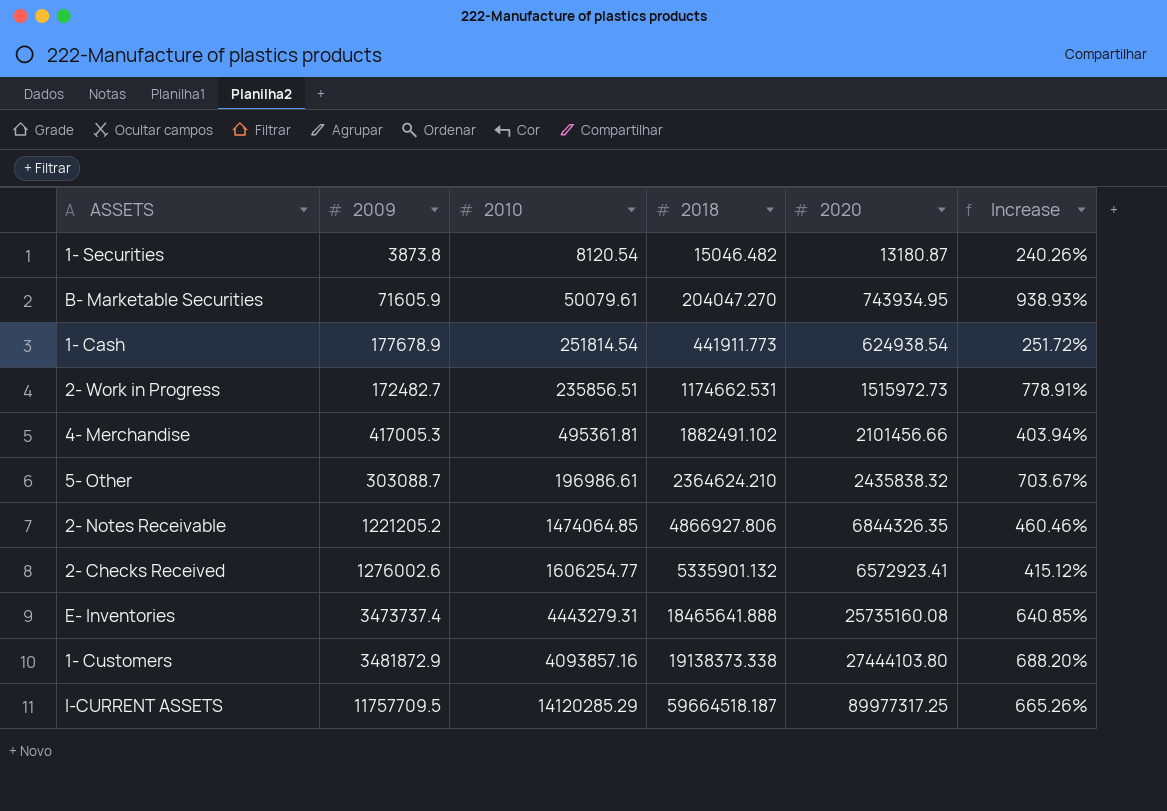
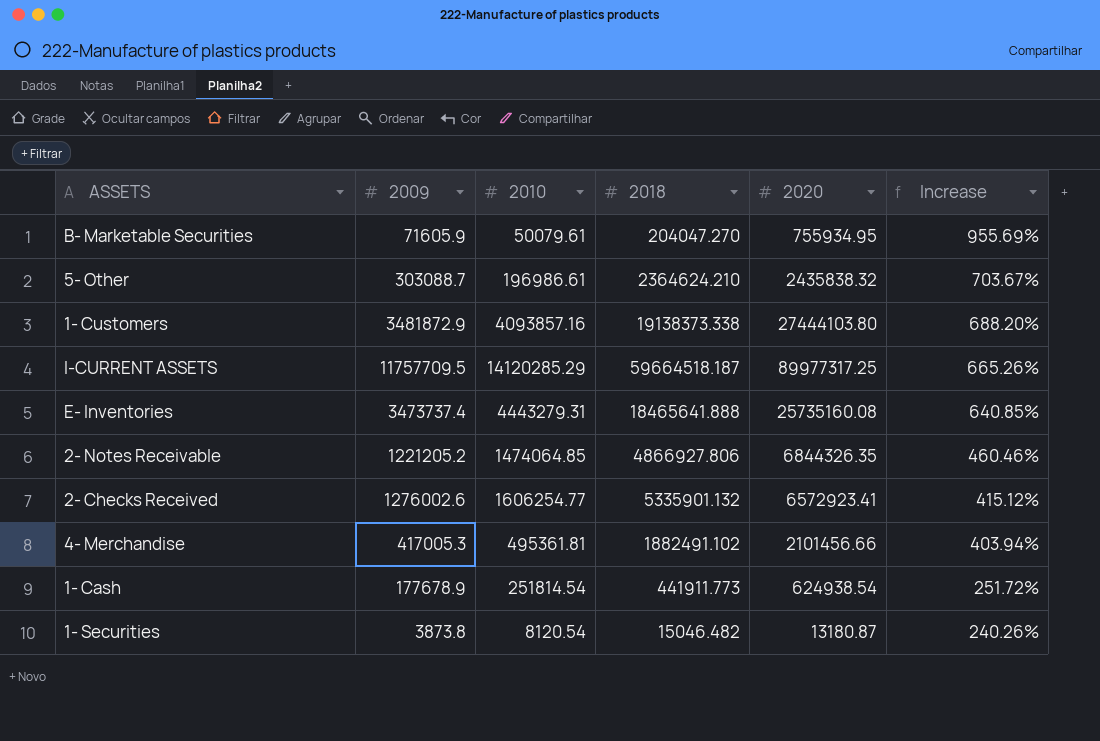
row order: 2018 ascending -> Increase descending
row 2- Work in Progress: 172482.7 | 235856.51 | 1174662.531 | 1515972.73 | 778.91% -> none
B- Marketable Securities | 2020: 743934.95 -> 755934.95
B- Marketable Securities | Increase: 938.93% -> 955.69%

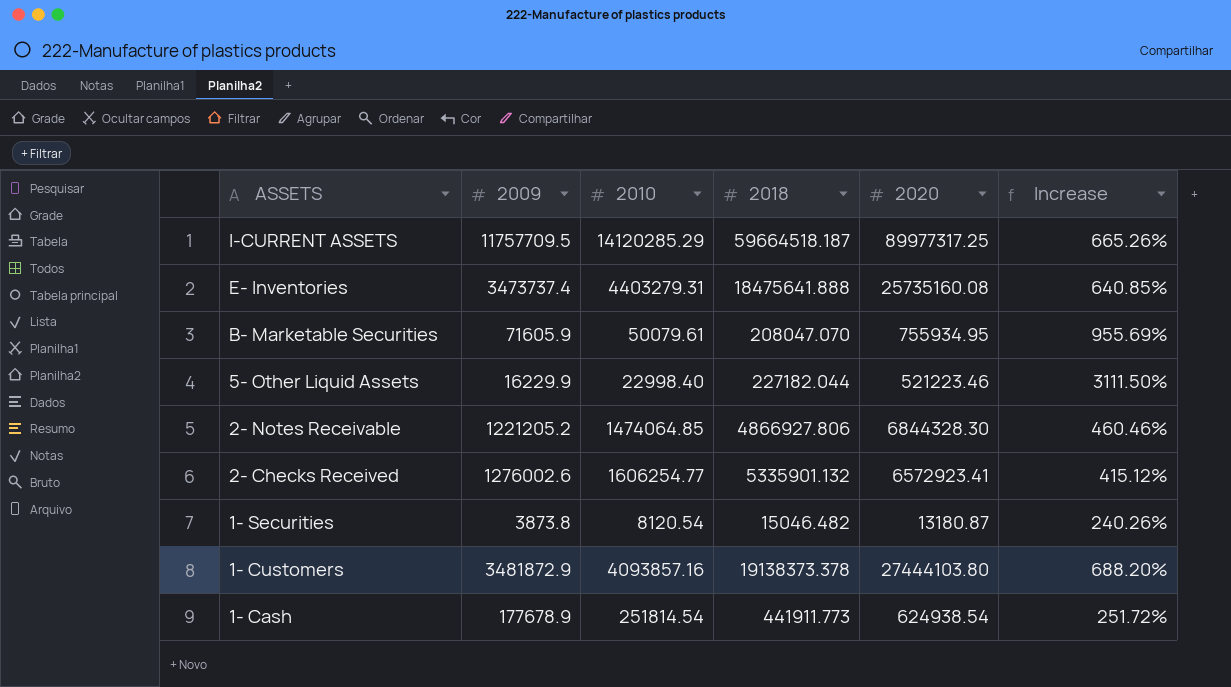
row order: Increase descending -> ASSETS descending
row 5- Other: 303088.7 | 196986.61 | 2364624.210 | 2435838.32 | 703.67% -> none
row 4- Merchandise: 417005.3 | 495361.81 | 1882491.102 | 2101456.66 | 403.94% -> none
E- Inventories | 2010: 4443279.31 -> 4403279.31
E- Inventories | 2018: 18465641.888 -> 18475641.888
B- Marketable Securities | 2018: 204047.270 -> 208047.070
row 5- Other Liquid Assets: none -> 16229.9 | 22998.40 | 227182.044 | 521223.46 | 3111.50%
2- Notes Receivable | 2020: 6844326.35 -> 6844328.30
1- Customers | 2018: 19138373.338 -> 19138373.378

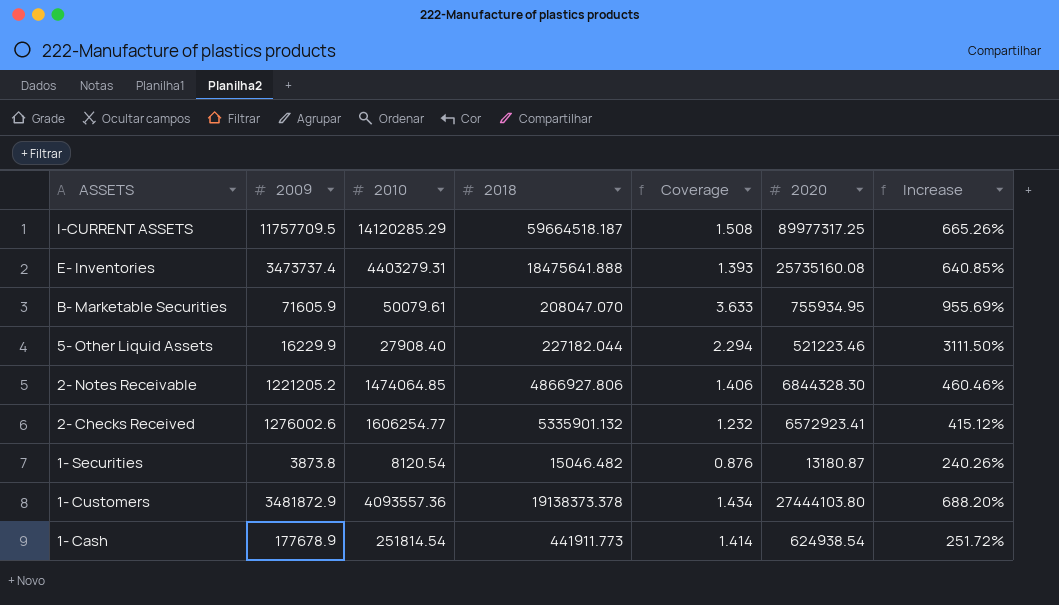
column Coverage | formula: none -> [2020] / [2018]
5- Other Liquid Assets | 2010: 22998.40 -> 27908.40
1- Customers | 2010: 4093857.16 -> 4093557.36

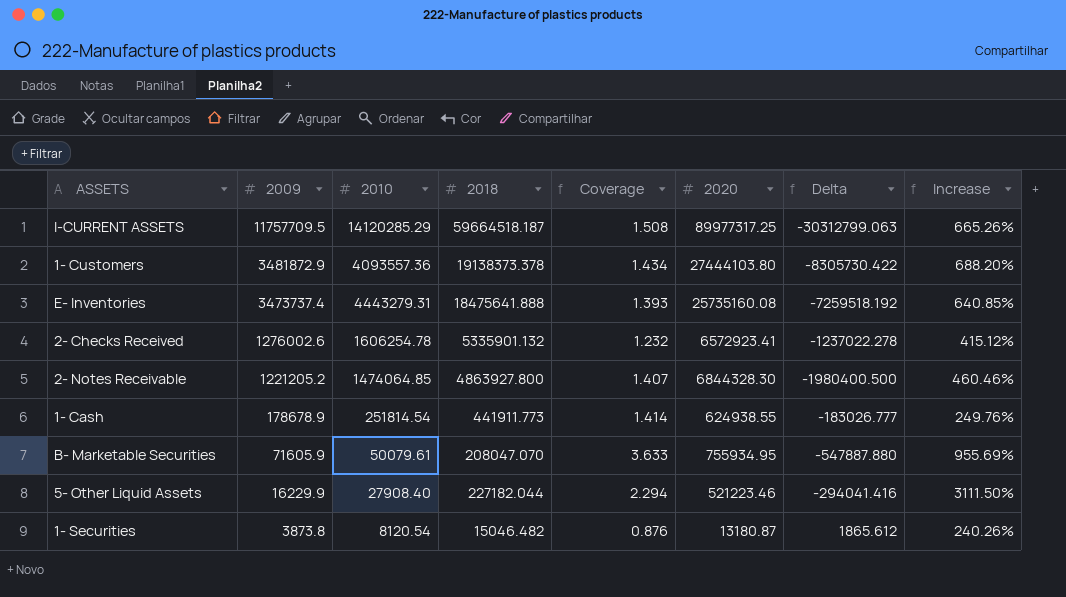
row order: ASSETS descending -> 2009 descending
column Delta | formula: none -> [2018] - [2020]
E- Inventories | 2010: 4403279.31 -> 4443279.31
2- Checks Received | 2010: 1606254.77 -> 1606254.78
2- Notes Receivable | 2018: 4866927.806 -> 4863927.800
2- Notes Receivable | Coverage: 1.406 -> 1.407
1- Cash | 2009: 177678.9 -> 178678.9
1- Cash | 2020: 624938.54 -> 624938.55
1- Cash | Increase: 251.72% -> 249.76%

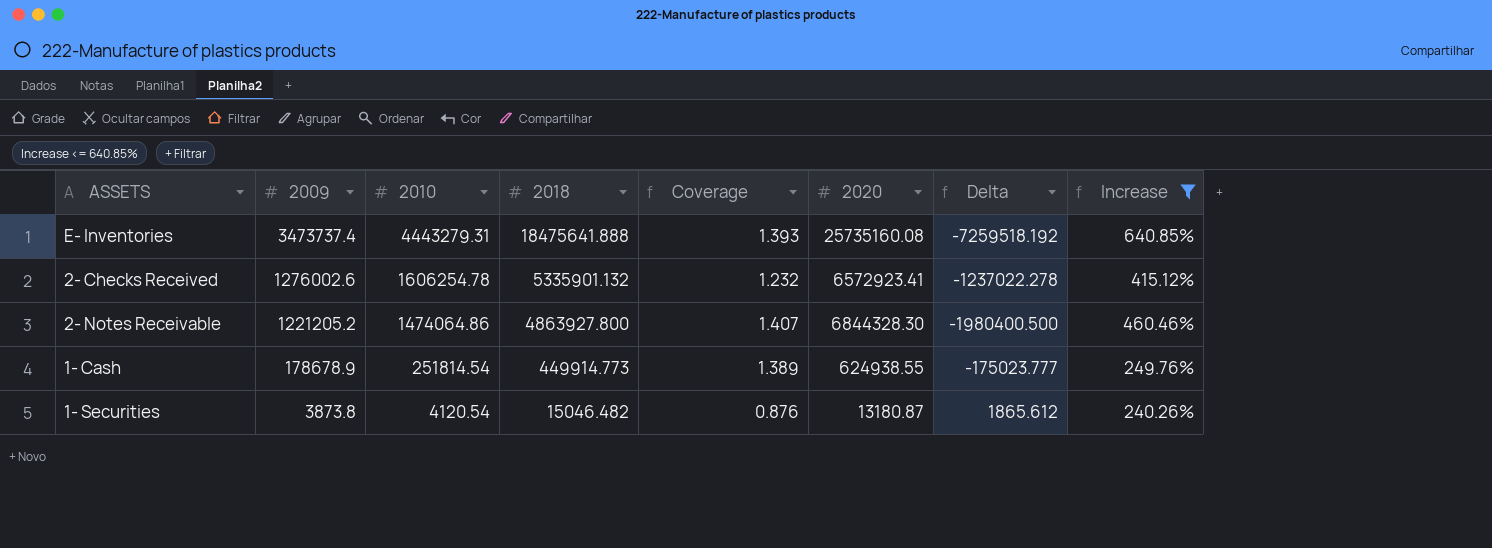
filter: none -> Increase <= 640.85%
2- Notes Receivable | 2010: 1474064.85 -> 1474064.86
1- Cash | 2018: 441911.773 -> 449914.773
1- Cash | Coverage: 1.414 -> 1.389
1- Cash | Delta: -183026.777 -> -175023.777
1- Securities | 2010: 8120.54 -> 4120.54

